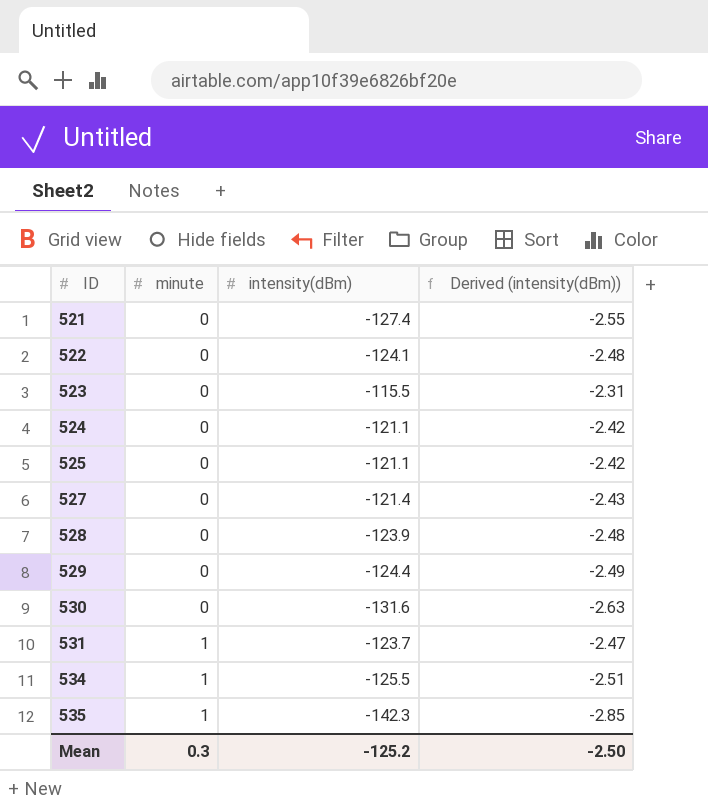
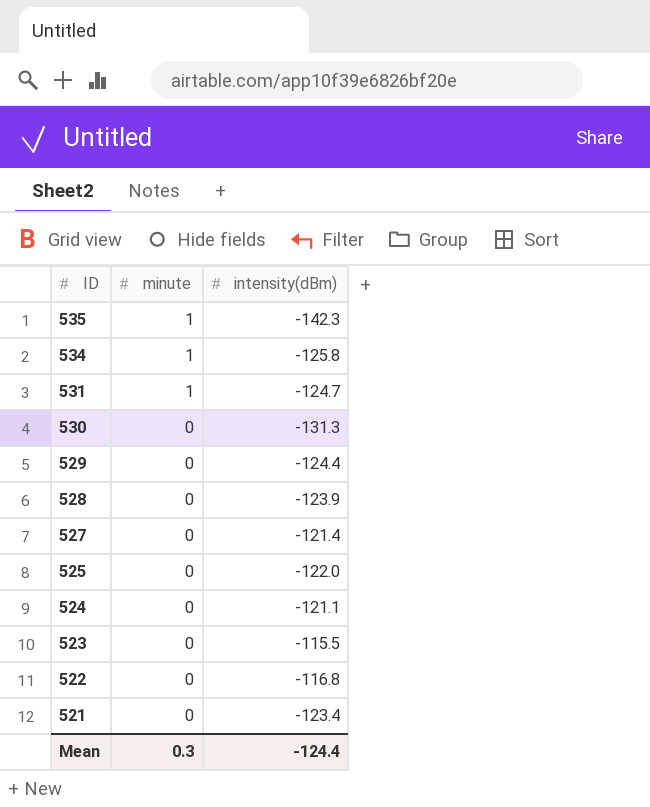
row order: ID ascending -> ID descending
column Derived (intensity(dBm)) | formula: [intensity(dBm)] * 0.02 -> none
534 | intensity(dBm): -125.5 -> -125.8
531 | intensity(dBm): -123.7 -> -124.7
530 | intensity(dBm): -131.6 -> -131.3
525 | intensity(dBm): -121.1 -> -122.0
522 | intensity(dBm): -124.1 -> -116.8
521 | intensity(dBm): -127.4 -> -123.4
Mean | intensity(dBm): -125.2 -> -124.4

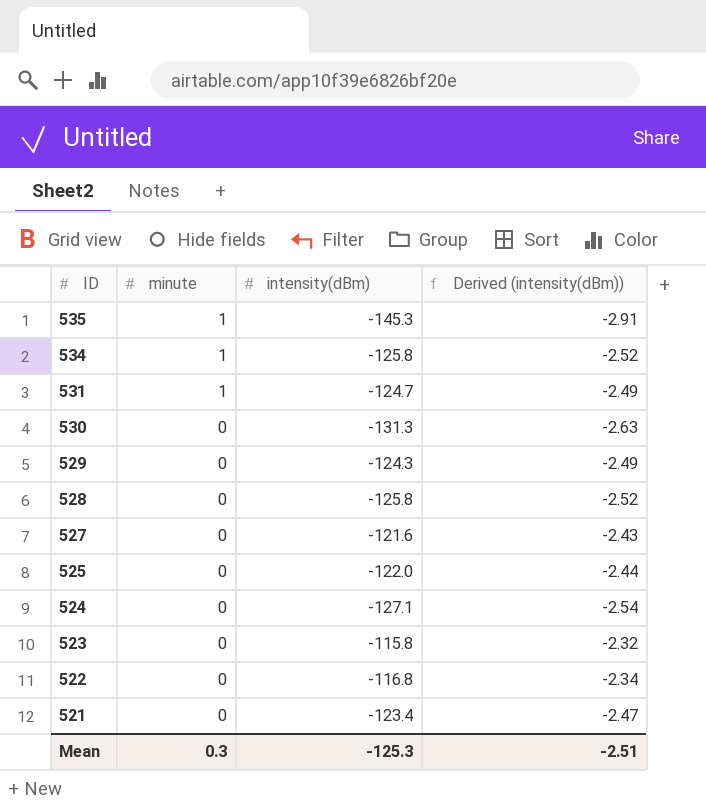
column Derived (intensity(dBm)) | formula: none -> [intensity(dBm)] * 0.02
535 | intensity(dBm): -142.3 -> -145.3
529 | intensity(dBm): -124.4 -> -124.3
528 | intensity(dBm): -123.9 -> -125.8
527 | intensity(dBm): -121.4 -> -121.6
524 | intensity(dBm): -121.1 -> -127.1
523 | intensity(dBm): -115.5 -> -115.8
Mean | intensity(dBm): -124.4 -> -125.3

